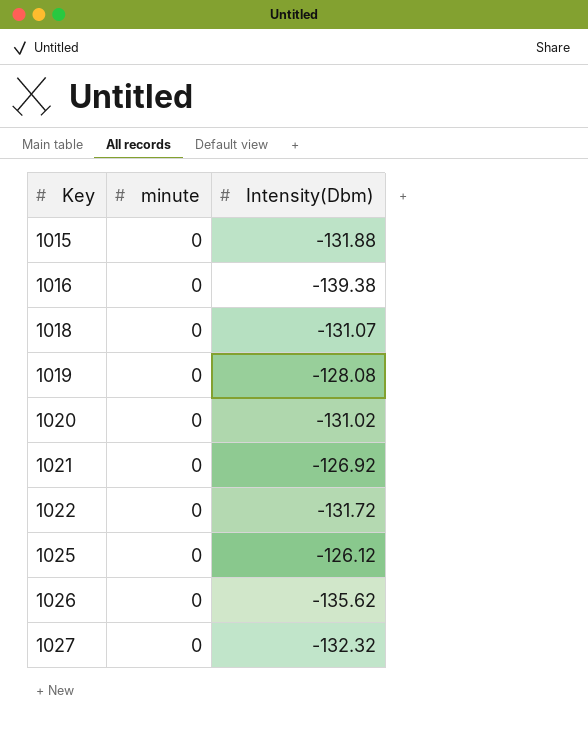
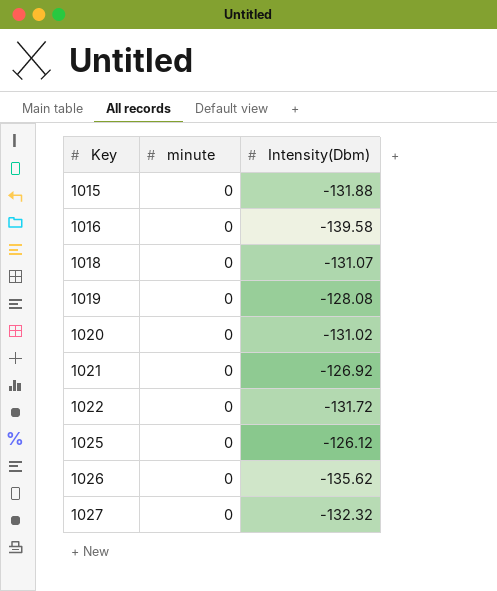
1016 | Intensity(Dbm): -139.38 -> -139.58

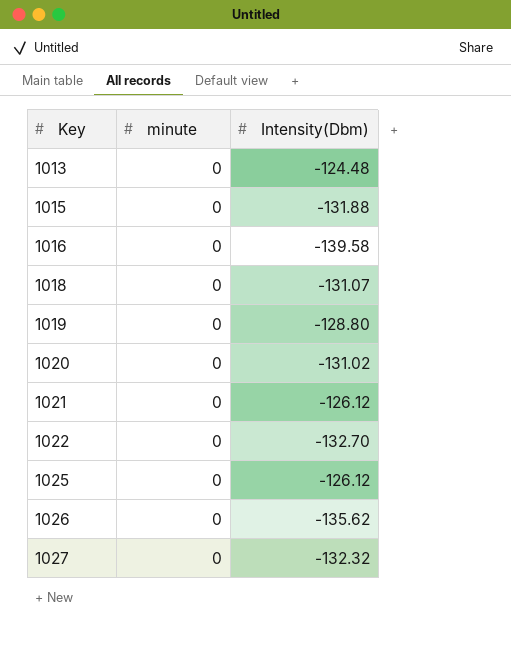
row 1013: none -> 0 | -124.48
1019 | Intensity(Dbm): -128.08 -> -128.80
1021 | Intensity(Dbm): -126.92 -> -126.12
1022 | Intensity(Dbm): -131.72 -> -132.70

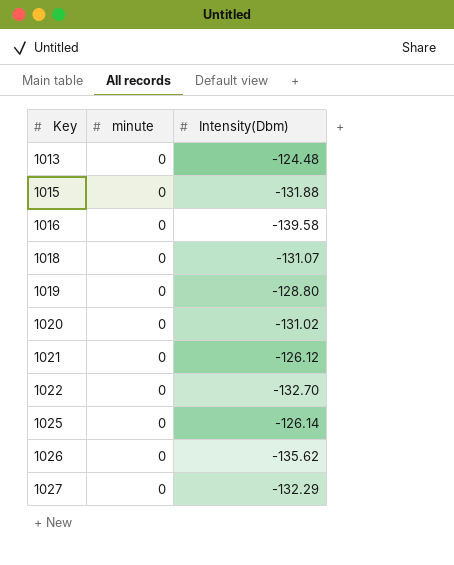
1025 | Intensity(Dbm): -126.12 -> -126.14
1027 | Intensity(Dbm): -132.32 -> -132.29

